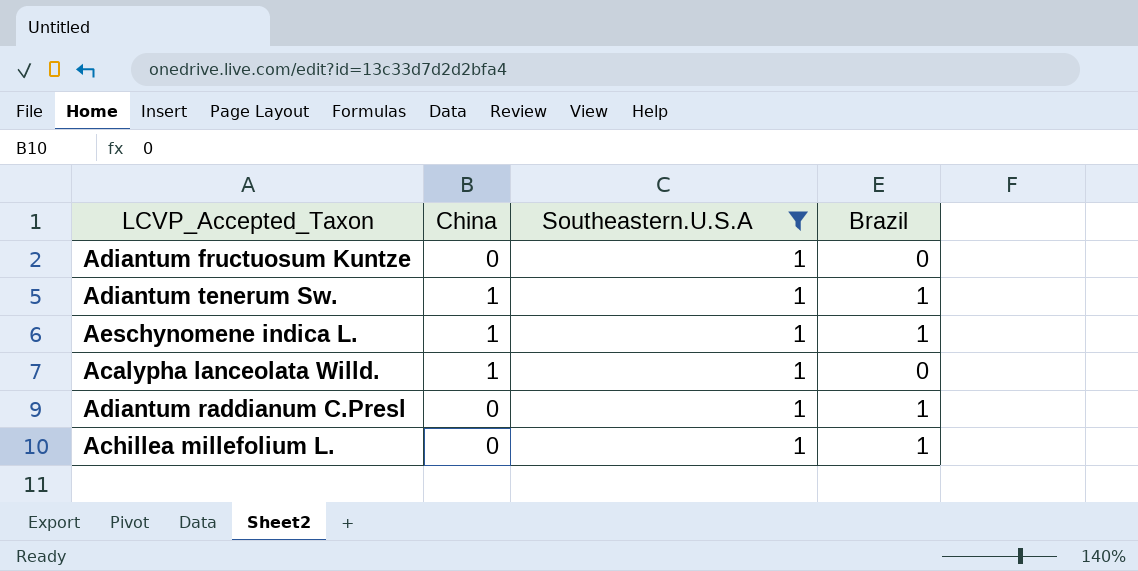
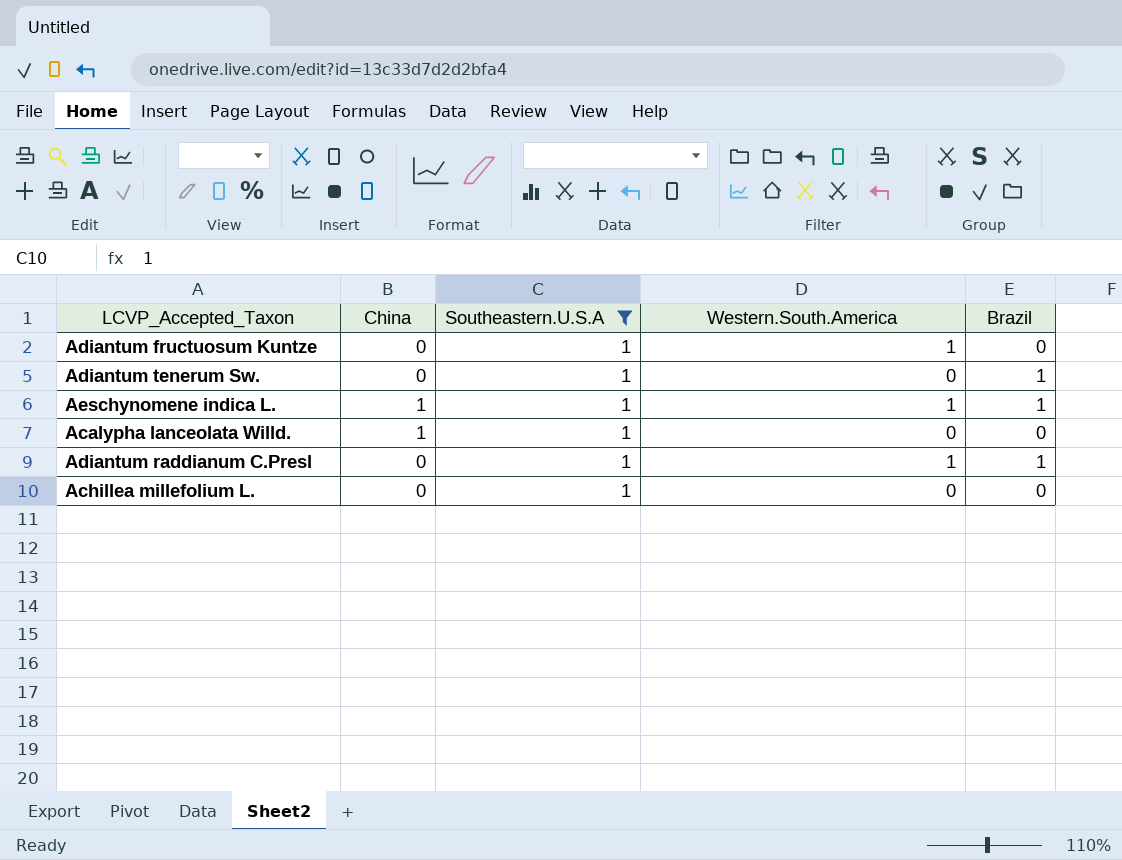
column Western.South.America | position: none -> 4
Adiantum tenerum Sw. | China: 1 -> 0
Achillea millefolium L. | Brazil: 1 -> 0

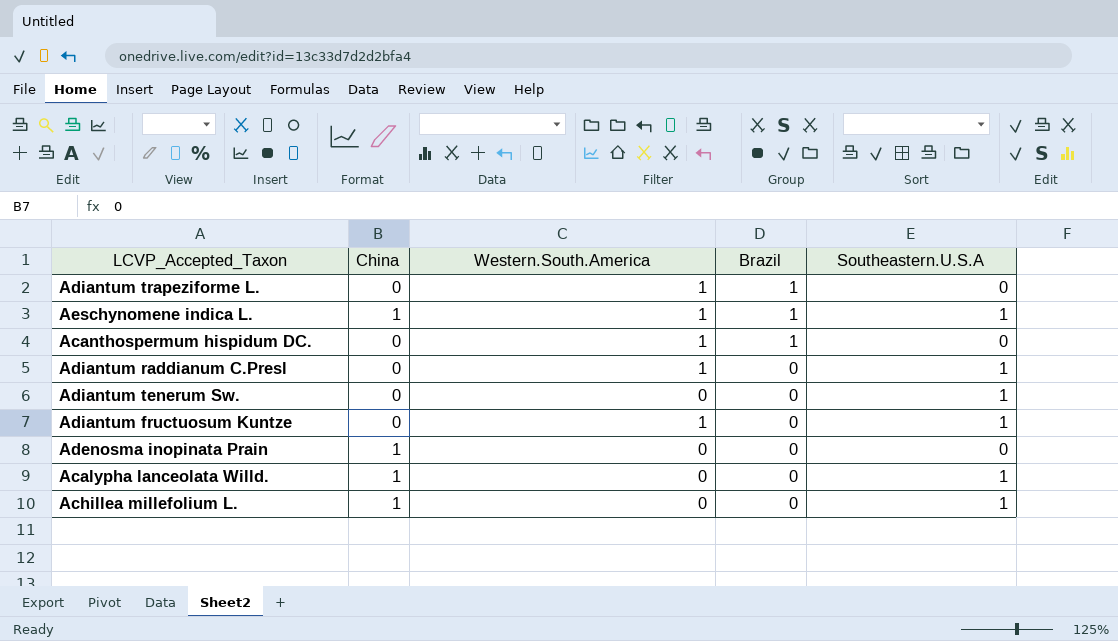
filter: Southeastern.U.S.A = 1 -> none
row order: none -> Brazil descending
column Southeastern.U.S.A | position: 3 -> 5
Adiantum raddianum C.Presl | Brazil: 1 -> 0
Adiantum tenerum Sw. | Brazil: 1 -> 0
Achillea millefolium L. | China: 0 -> 1

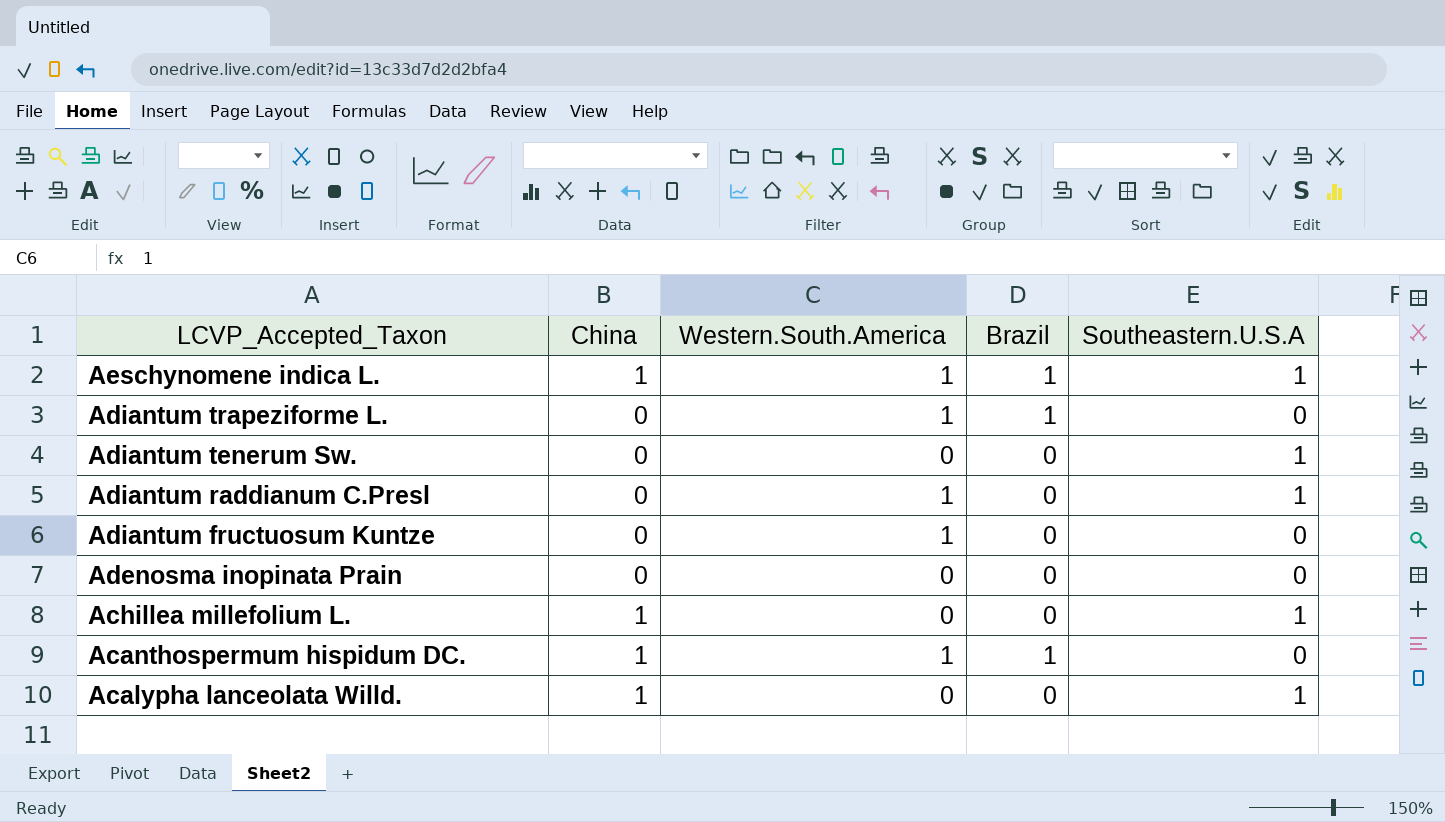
row order: Brazil descending -> LCVP_Accepted_Taxon descending
Adiantum fructuosum Kuntze | Southeastern.U.S.A: 1 -> 0
Adenosma inopinata Prain | China: 1 -> 0
Acanthospermum hispidum DC. | China: 0 -> 1

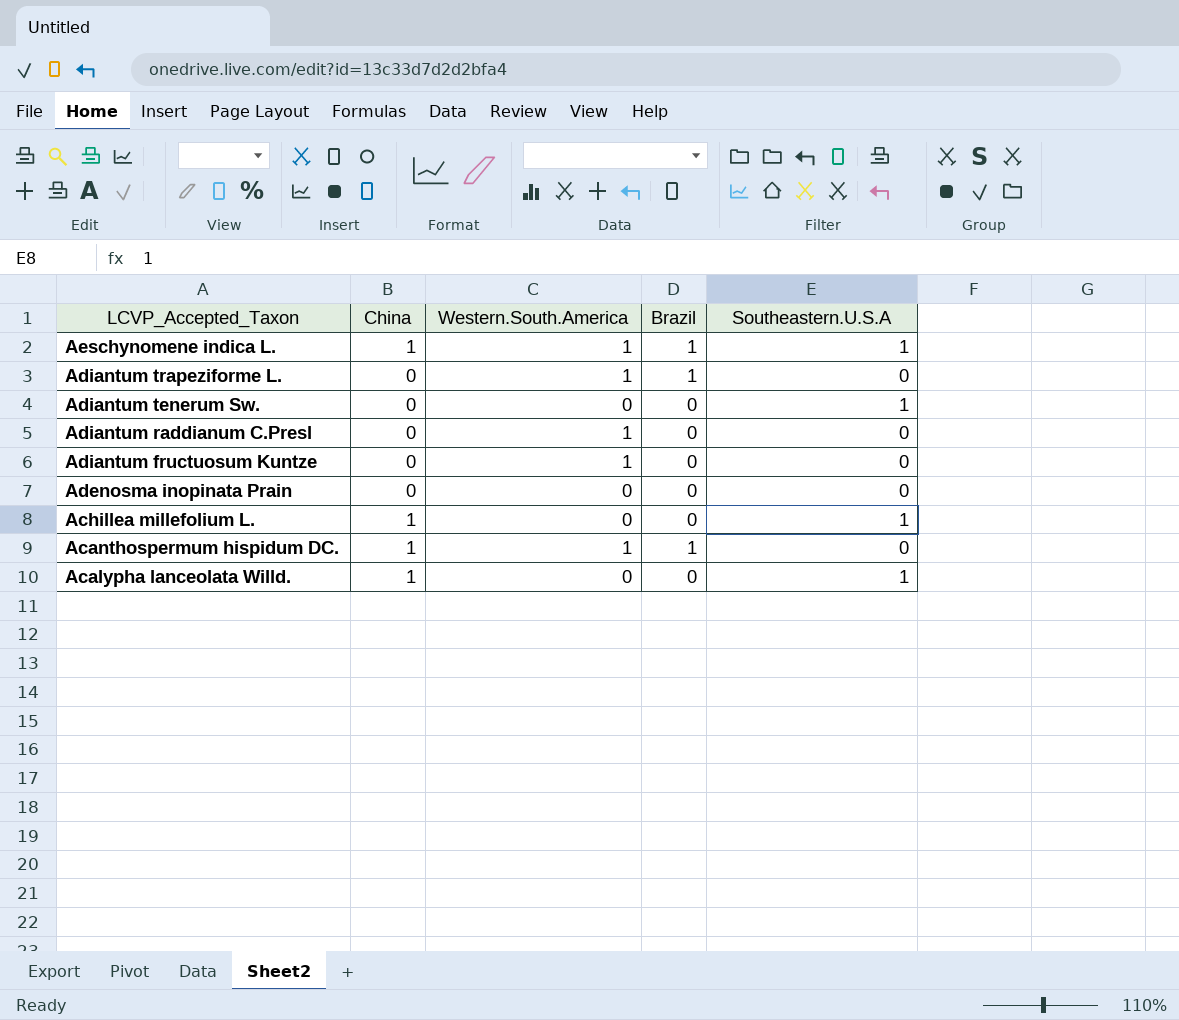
Adiantum raddianum C.Presl | Southeastern.U.S.A: 1 -> 0

